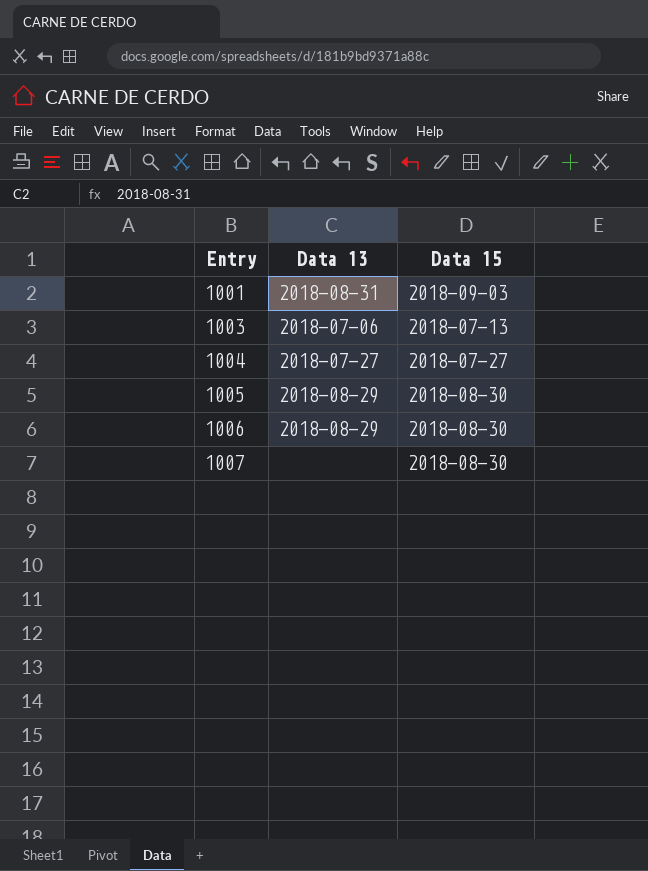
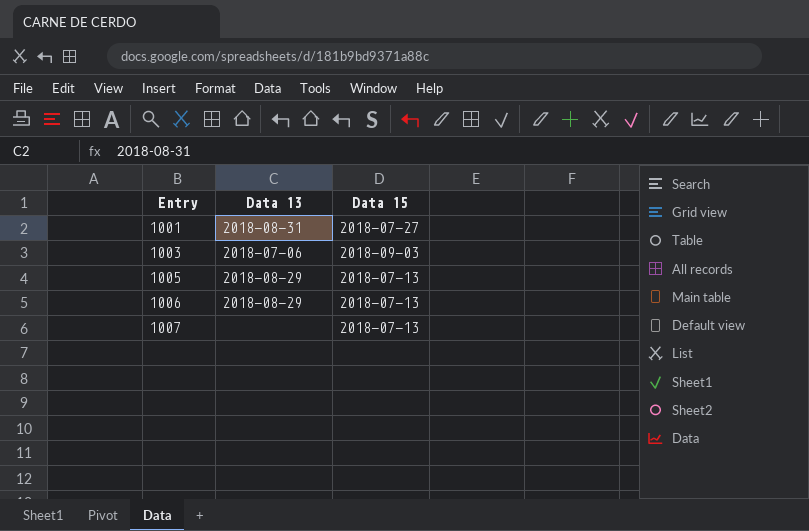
row 1004: 2018-07-27 | 2018-07-27 -> none
1001 | Data 15: 2018-09-03 -> 2018-07-27
1003 | Data 15: 2018-07-13 -> 2018-09-03
1005 | Data 15: 2018-08-30 -> 2018-07-13
1006 | Data 15: 2018-08-30 -> 2018-07-13
1007 | Data 15: 2018-08-30 -> 2018-07-13

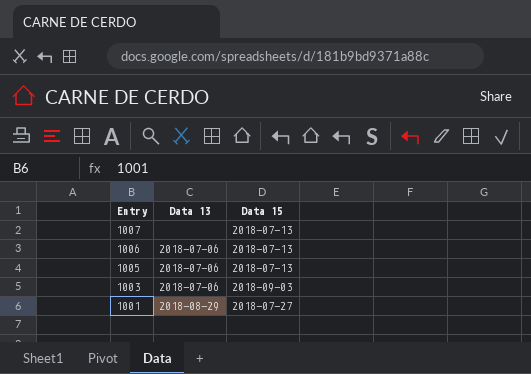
row order: Entry ascending -> Entry descending
1006 | Data 13: 2018-08-29 -> 2018-07-06
1005 | Data 13: 2018-08-29 -> 2018-07-06
1001 | Data 13: 2018-08-31 -> 2018-08-29

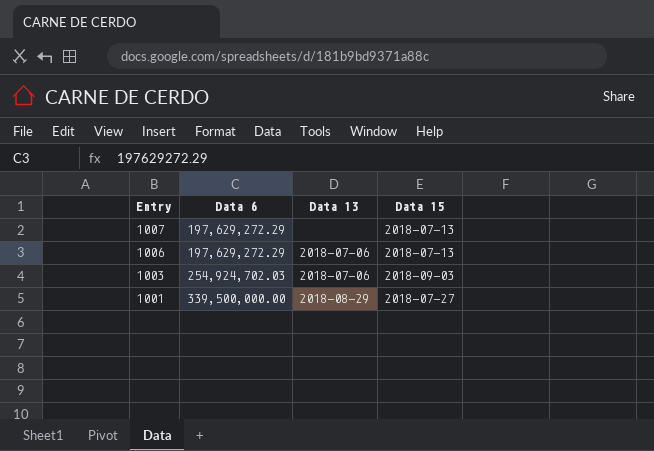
column Data 6 | position: none -> 2
row 1005: 2018-07-06 | 2018-07-13 -> none

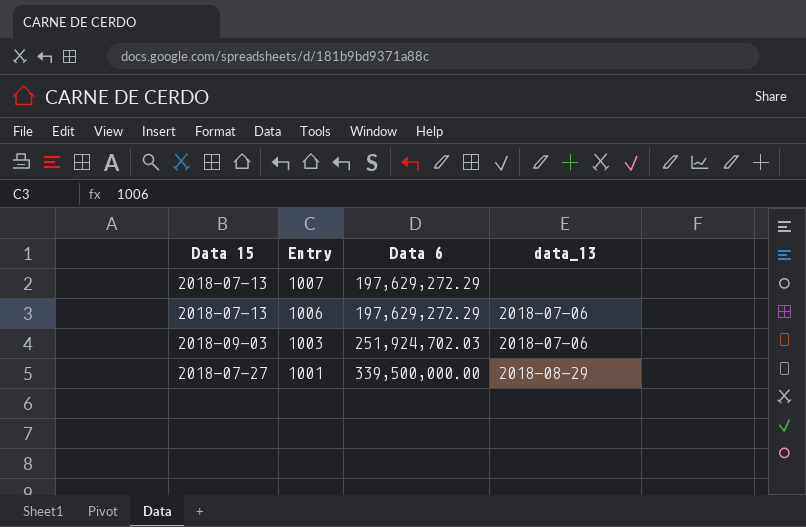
column Data 15 | position: 4 -> 1
column name: Data 13 -> data_13
1003 | Data 6: 254,924,702.03 -> 251,924,702.03

